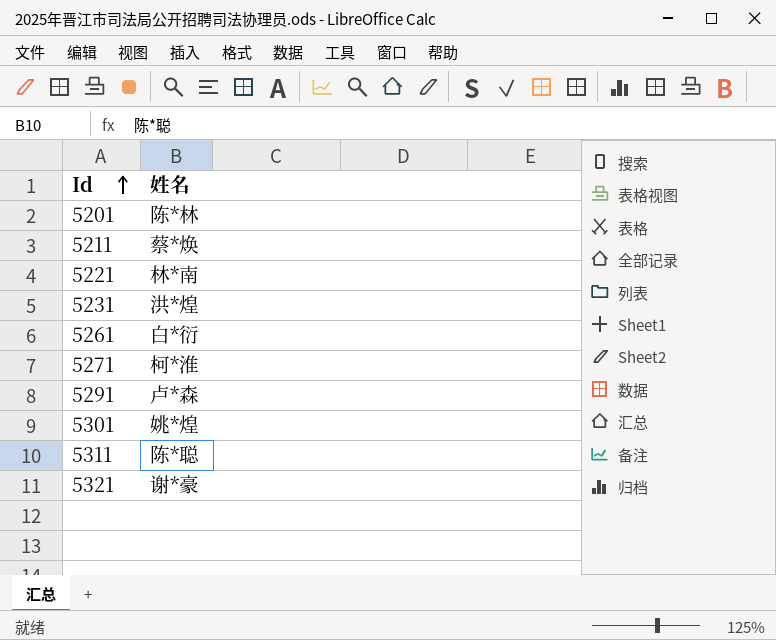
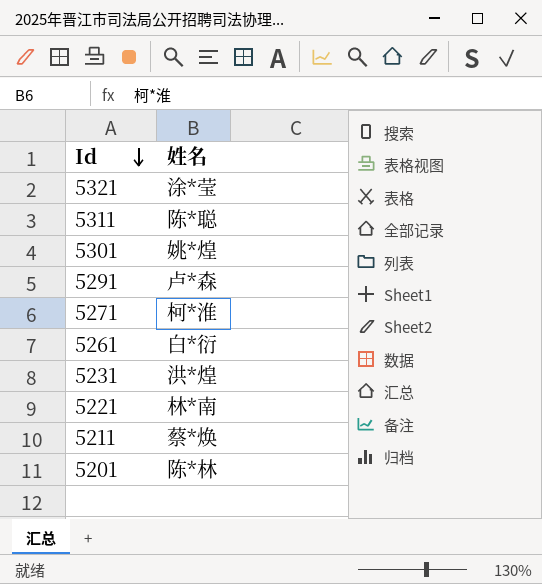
row order: Id ascending -> Id descending
5321 | 姓名: 谢*豪 -> 涂*莹

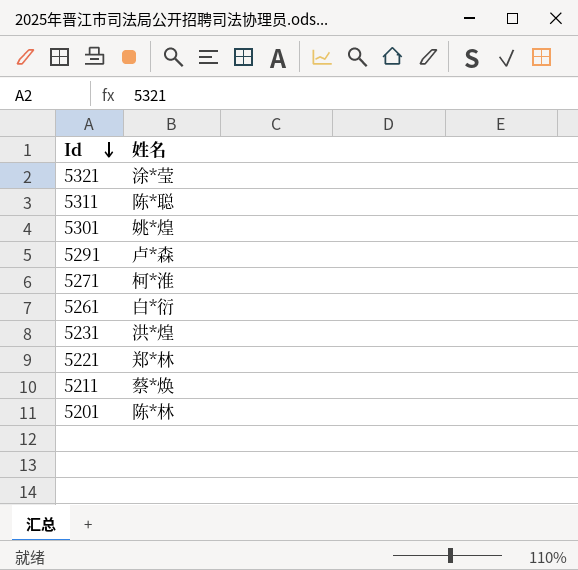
5221 | 姓名: 林*南 -> 郑*林

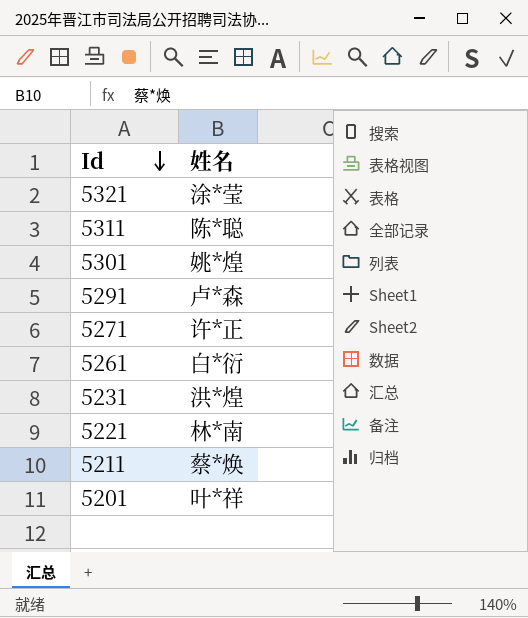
5271 | 姓名: 柯*淮 -> 许*正
5221 | 姓名: 郑*林 -> 林*南
5201 | 姓名: 陈*林 -> 叶*祥

